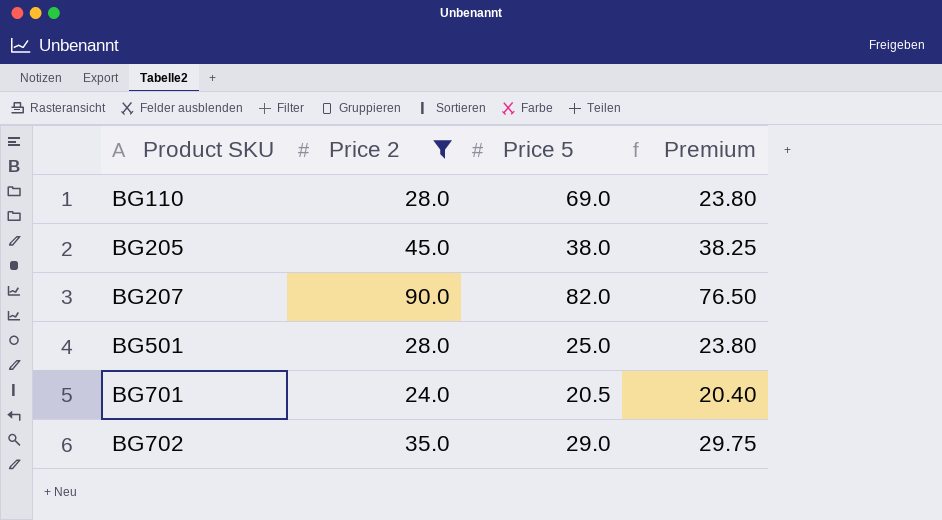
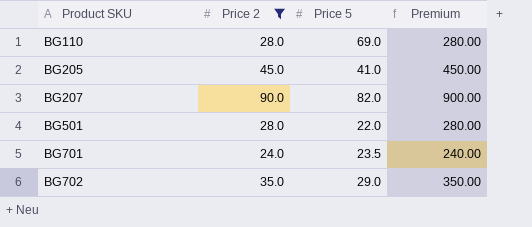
column Premium | formula: [Price 2] * 0.85 -> [Price 2] * 10
BG205 | Price 5: 38.0 -> 41.0
BG501 | Price 5: 25.0 -> 22.0
BG701 | Price 5: 20.5 -> 23.5

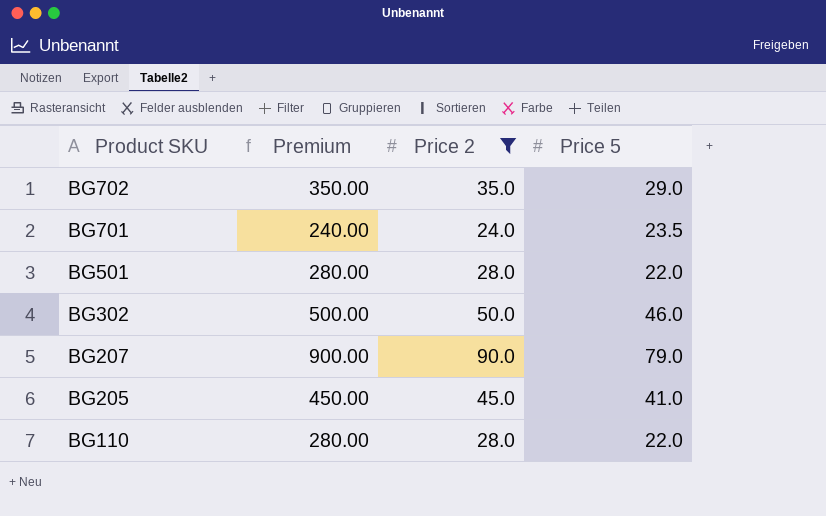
row order: Product SKU ascending -> Product SKU descending
column Premium | position: 4 -> 2
row BG302: none -> 500.00 | 50.0 | 46.0
BG207 | Price 5: 82.0 -> 79.0
BG110 | Price 5: 69.0 -> 22.0

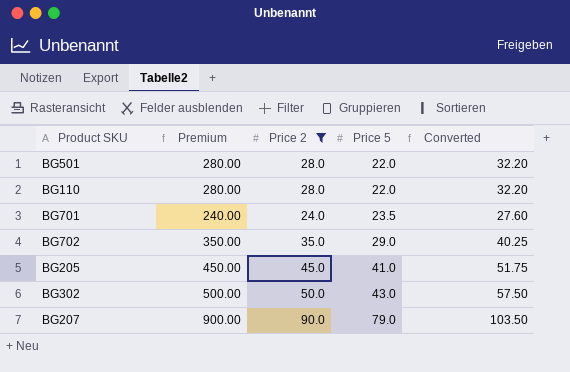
row order: Product SKU descending -> Price 5 ascending
column Converted | formula: none -> [Price 2] * 1.15
BG302 | Price 5: 46.0 -> 43.0

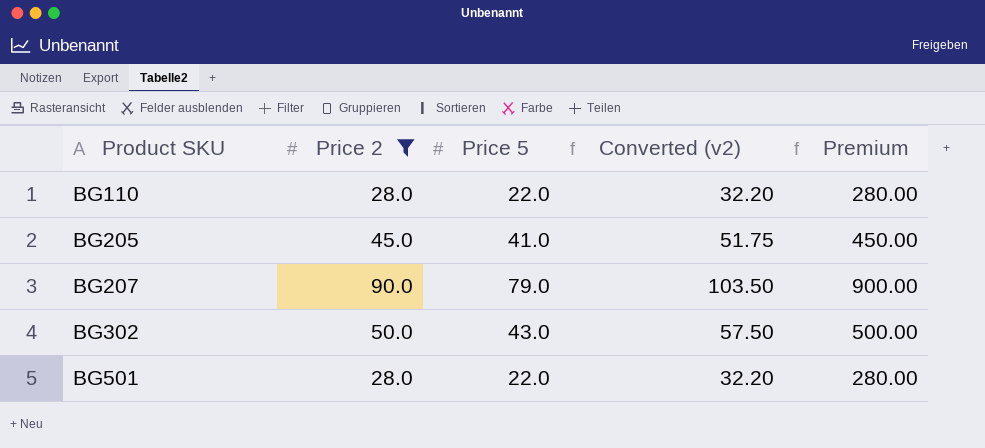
row order: Price 5 ascending -> Product SKU ascending
column name: Converted -> Converted (v2)
column Premium | position: 2 -> 5
row BG701: 240.00 | 24.0 | 23.5 | 27.60 -> none
row BG702: 350.00 | 35.0 | 29.0 | 40.25 -> none

